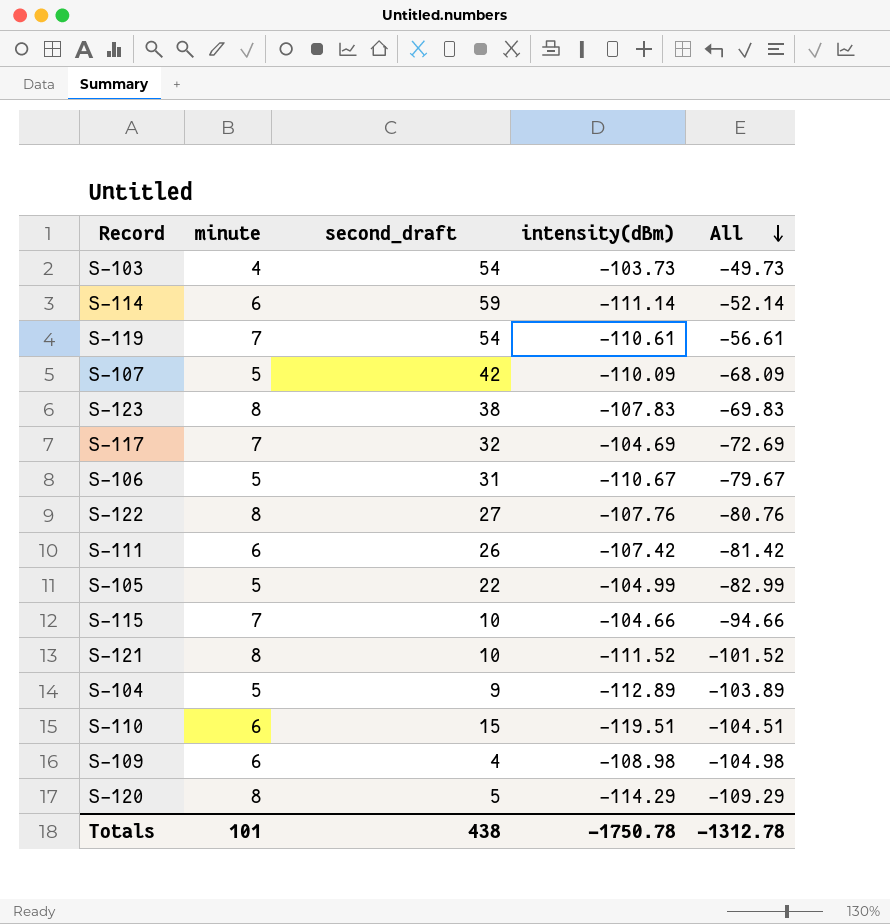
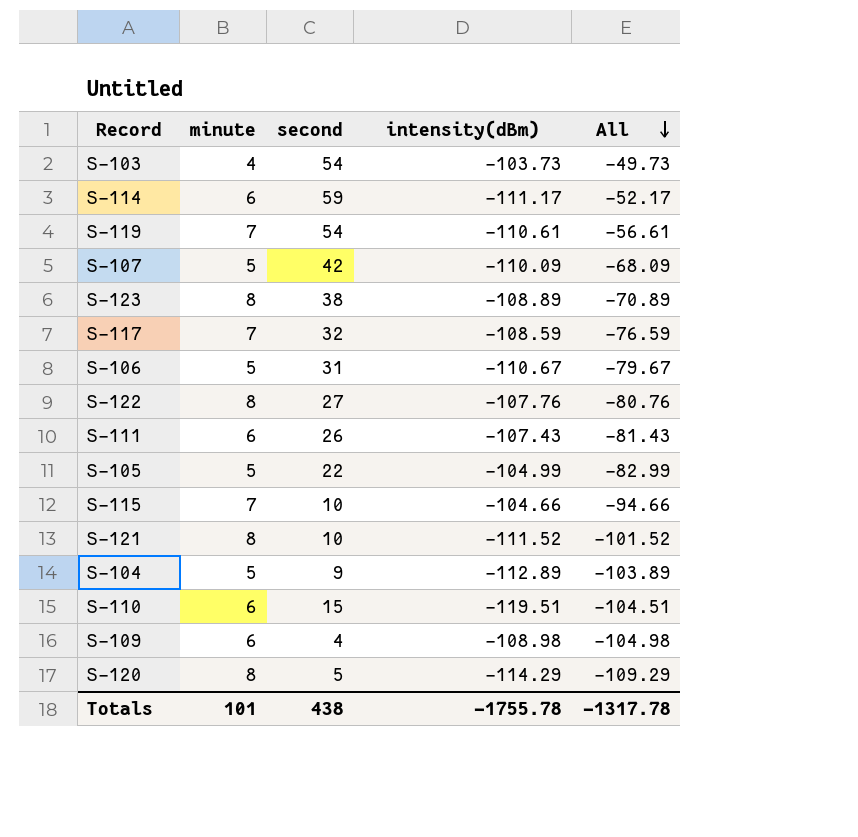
column name: second_draft -> second
S-114 | intensity(dBm): -111.14 -> -111.17
S-114 | All: -52.14 -> -52.17
S-123 | intensity(dBm): -107.83 -> -108.89
S-123 | All: -69.83 -> -70.89
S-117 | intensity(dBm): -104.69 -> -108.59
S-117 | All: -72.69 -> -76.59
S-111 | intensity(dBm): -107.42 -> -107.43
S-111 | All: -81.42 -> -81.43
Totals | intensity(dBm): -1750.78 -> -1755.78
Totals | All: -1312.78 -> -1317.78

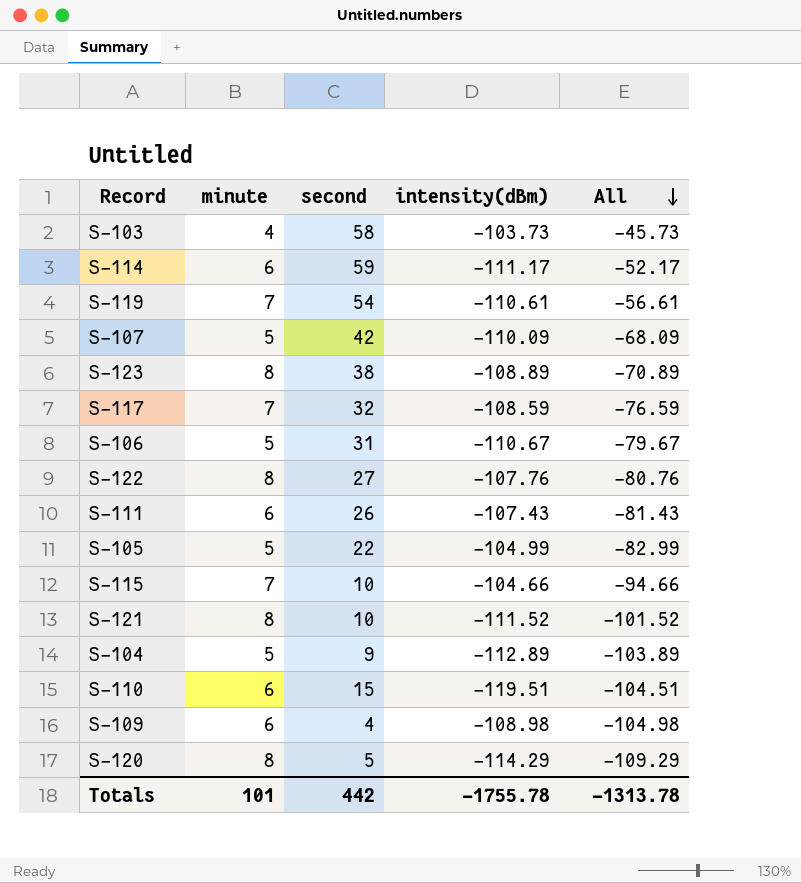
S-103 | second: 54 -> 58
S-103 | All: -49.73 -> -45.73
Totals | second: 438 -> 442
Totals | All: -1317.78 -> -1313.78

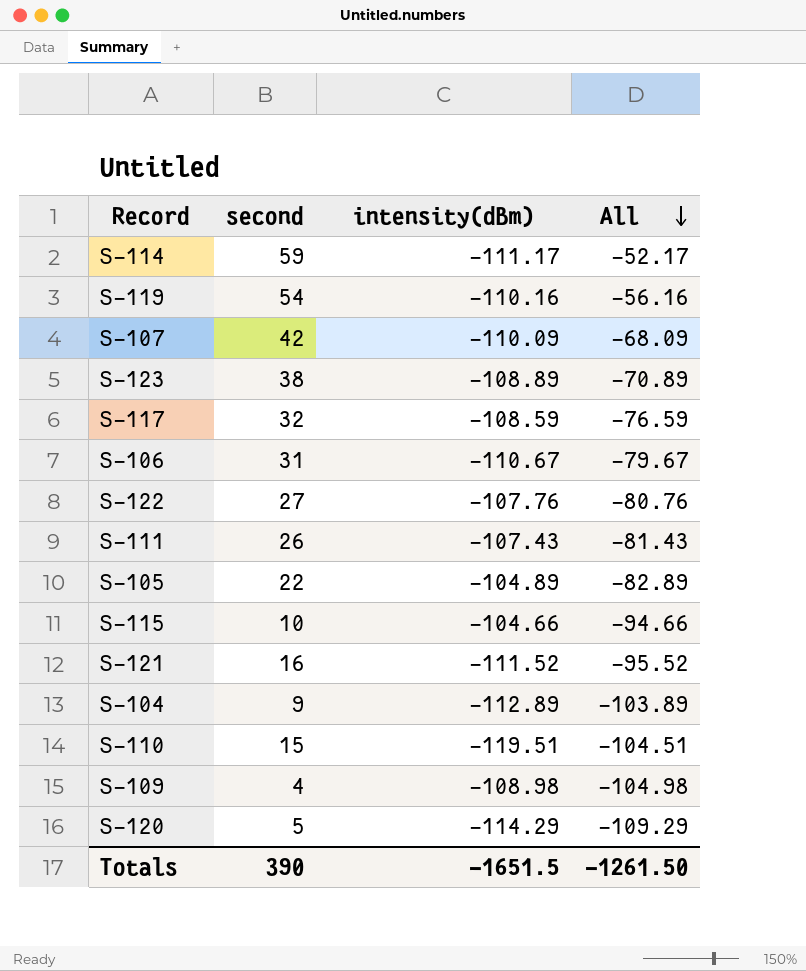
column minute | position: 2 -> none
row S-103: 4 | 58 | -103.73 | -45.73 -> none
S-119 | intensity(dBm): -110.61 -> -110.16
S-119 | All: -56.61 -> -56.16
S-105 | intensity(dBm): -104.99 -> -104.89
S-105 | All: -82.99 -> -82.89
S-121 | second: 10 -> 16
S-121 | All: -101.52 -> -95.52
Totals | second: 442 -> 390
Totals | intensity(dBm): -1755.78 -> -1651.5
Totals | All: -1313.78 -> -1261.50

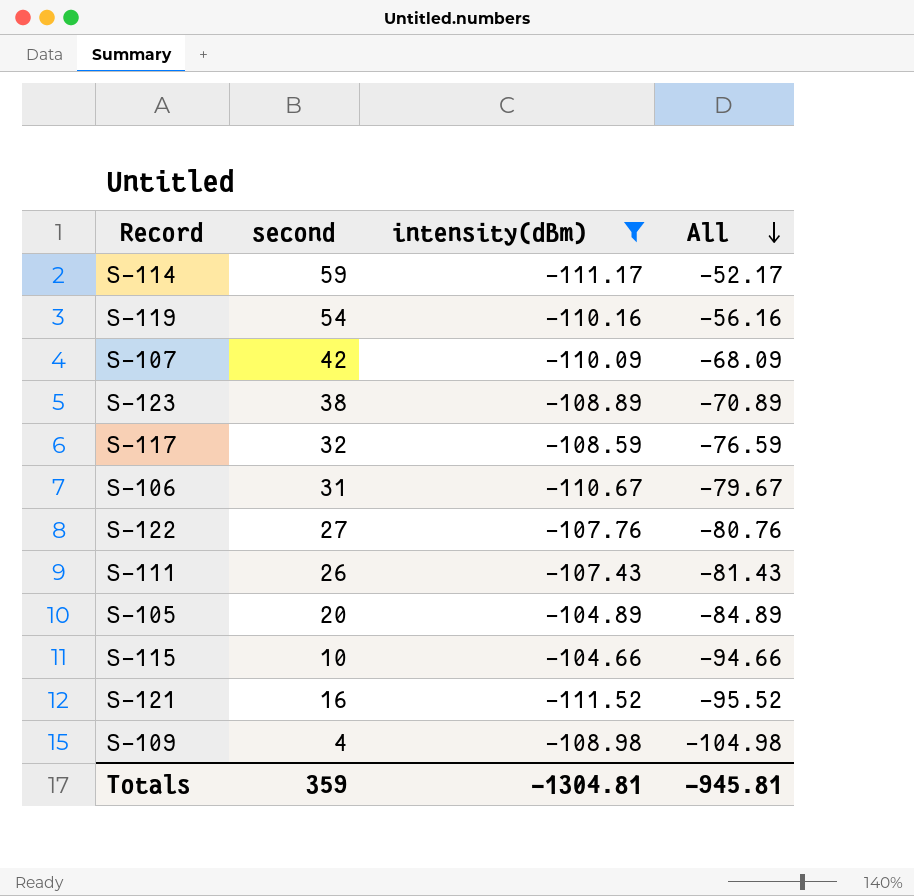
filter: none -> intensity(dBm) >= -111.52
S-105 | second: 22 -> 20
S-105 | All: -82.89 -> -84.89
Totals | second: 390 -> 359
Totals | intensity(dBm): -1651.5 -> -1304.81
Totals | All: -1261.50 -> -945.81

